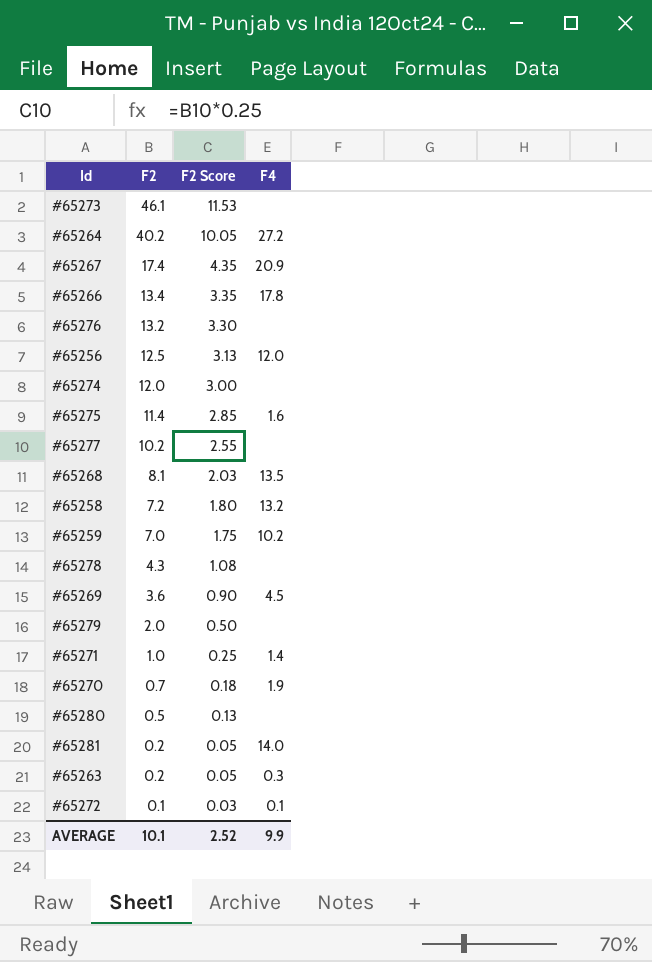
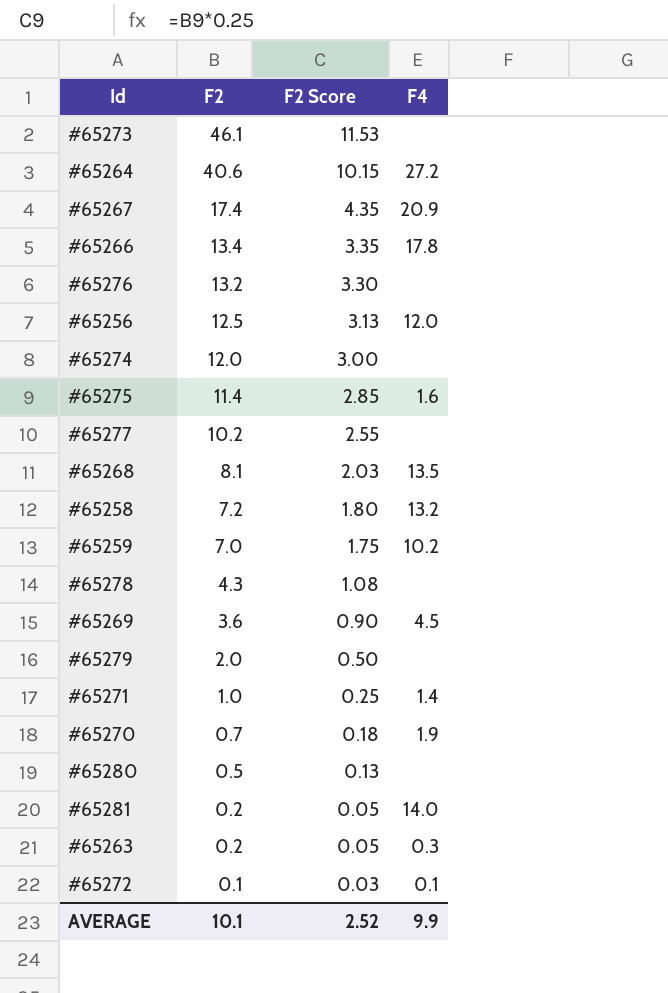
#65264 | F2: 40.2 -> 40.6
#65264 | F2 Score: 10.05 -> 10.15

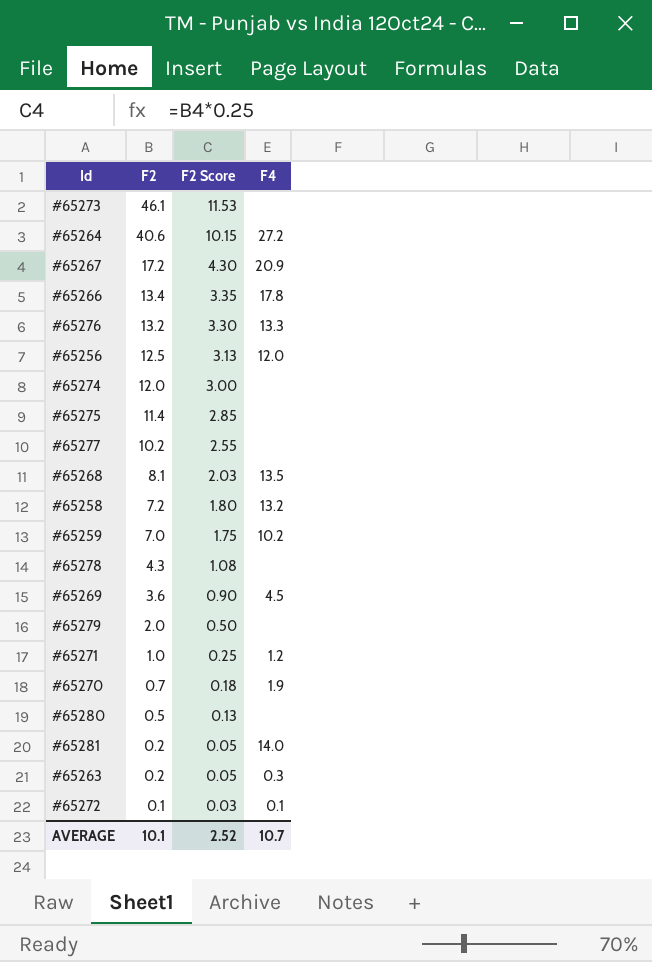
#65267 | F2: 17.4 -> 17.2
#65267 | F2 Score: 4.35 -> 4.30
#65276 | F4: none -> 13.3
#65275 | F4: 1.6 -> none
#65271 | F4: 1.4 -> 1.2
AVERAGE | F4: 9.9 -> 10.7

